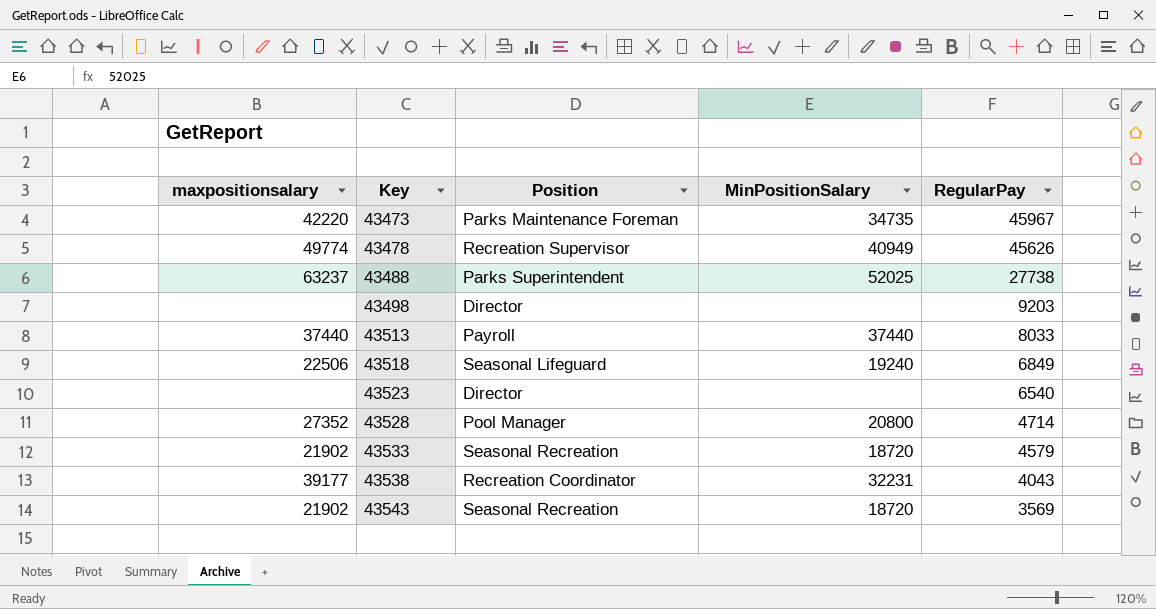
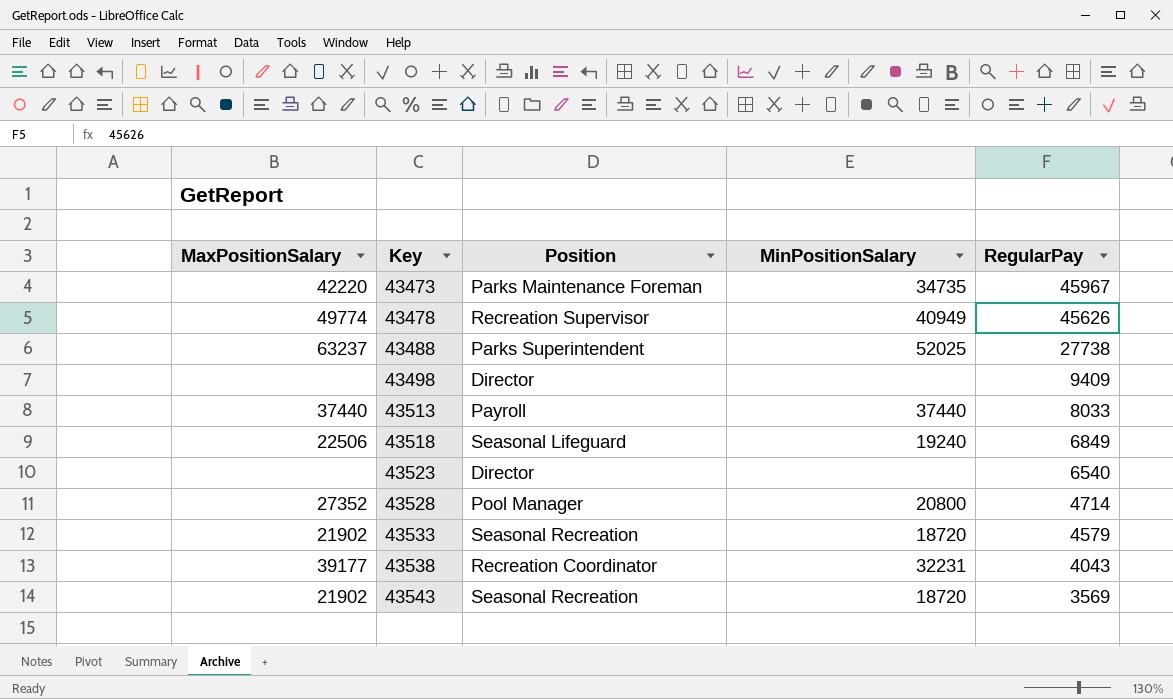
column name: maxpositionsalary -> MaxPositionSalary
43498 | RegularPay: 9203 -> 9409

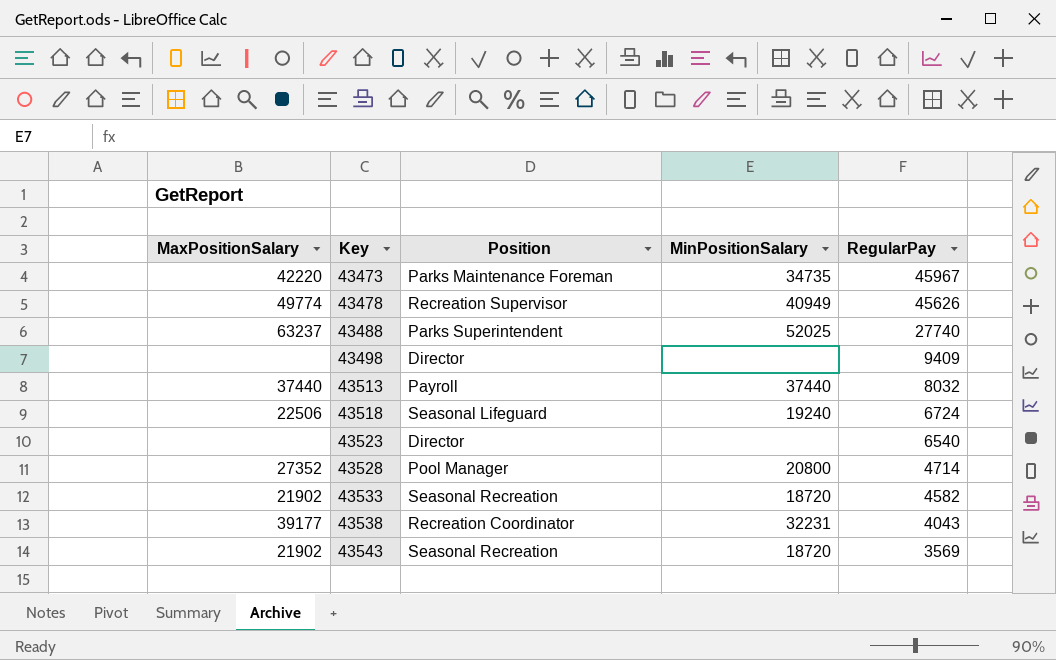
43488 | RegularPay: 27738 -> 27740
43513 | RegularPay: 8033 -> 8032
43518 | RegularPay: 6849 -> 6724
43533 | RegularPay: 4579 -> 4582

